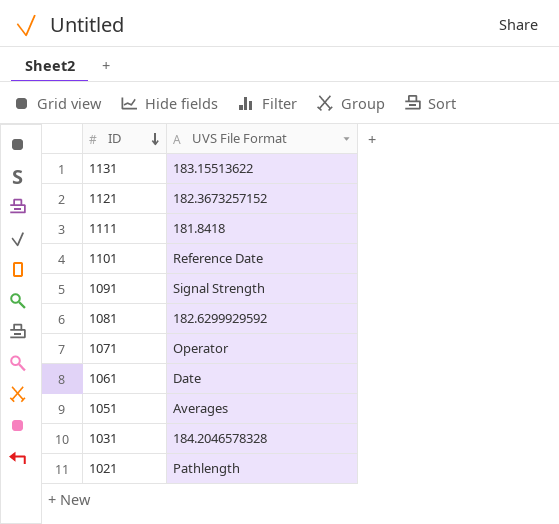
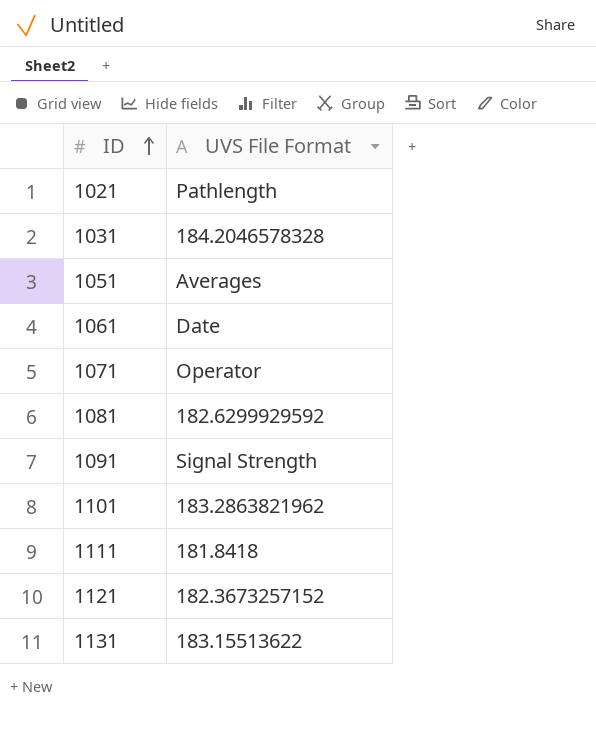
row order: ID descending -> ID ascending
1101 | UVS File Format: Reference Date -> 183.2863821962

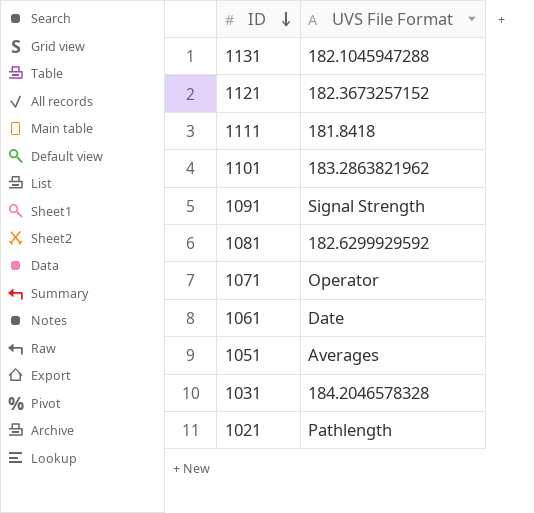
row order: ID ascending -> ID descending
1131 | UVS File Format: 183.15513622 -> 182.1045947288

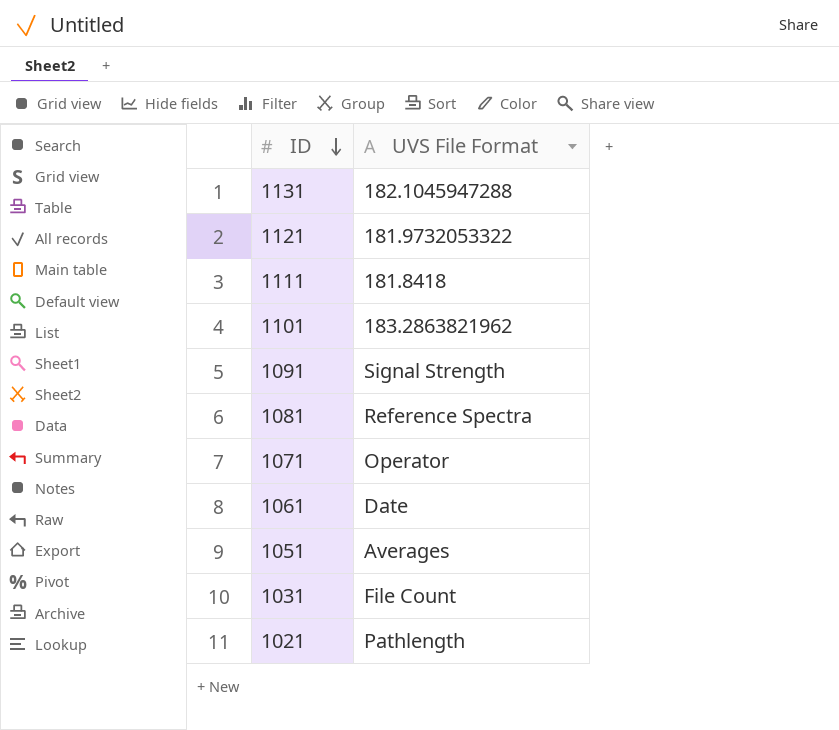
1121 | UVS File Format: 182.3673257152 -> 181.9732053322
1081 | UVS File Format: 182.6299929592 -> Reference Spectra
1031 | UVS File Format: 184.2046578328 -> File Count

